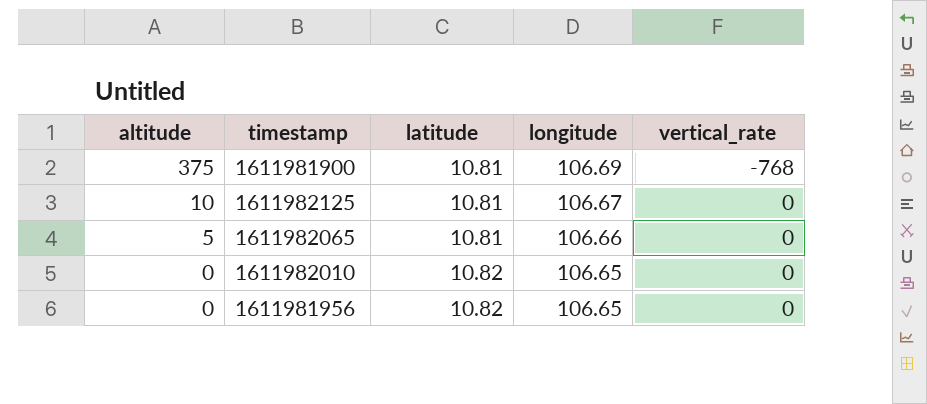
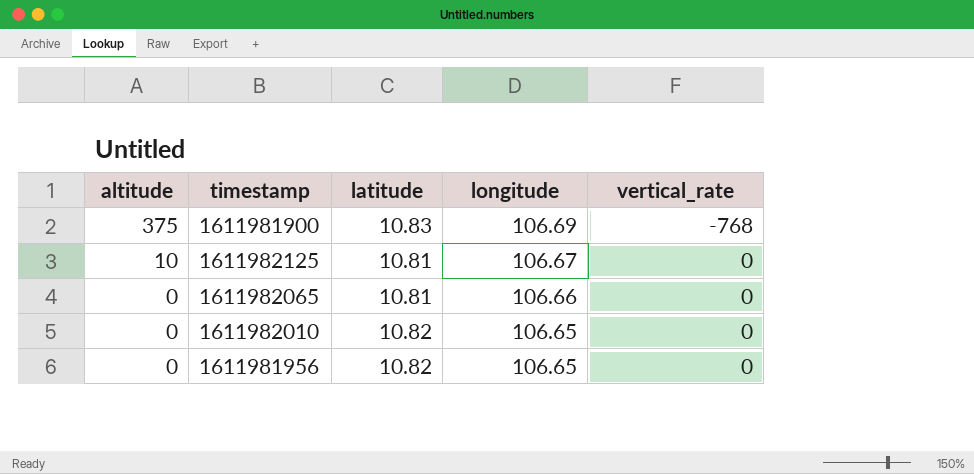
1611981900 | latitude: 10.81 -> 10.83
1611982065 | altitude: 5 -> 0

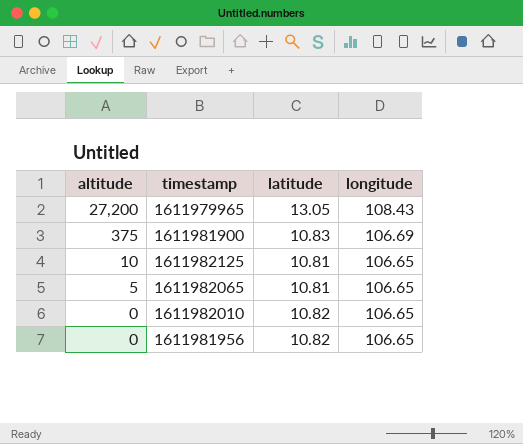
column vertical_rate | position: 5 -> none
row 1611979965: none -> 27,200 | 13.05 | 108.43
1611982125 | longitude: 106.67 -> 106.65
1611982065 | altitude: 0 -> 5
1611982065 | longitude: 106.66 -> 106.65

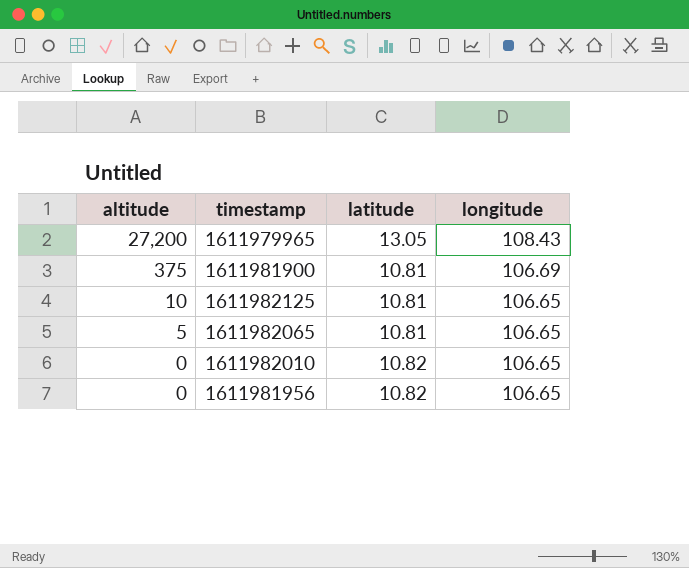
1611981900 | latitude: 10.83 -> 10.81

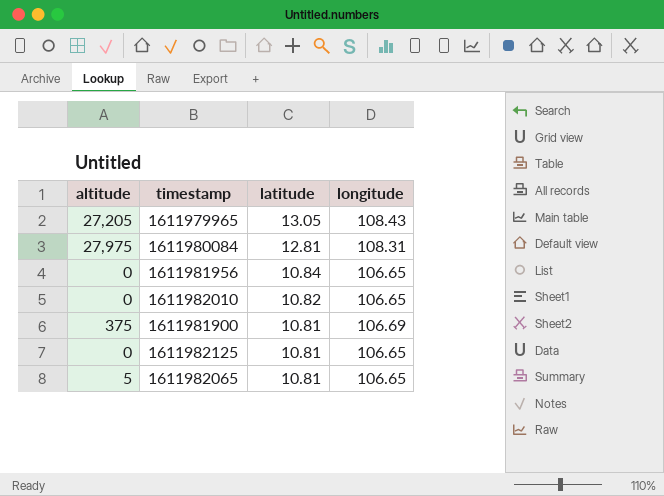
row order: altitude descending -> latitude descending
1611979965 | altitude: 27,200 -> 27,205
row 1611980084: none -> 27,975 | 12.81 | 108.31
1611981956 | latitude: 10.82 -> 10.84
1611982125 | altitude: 10 -> 0

